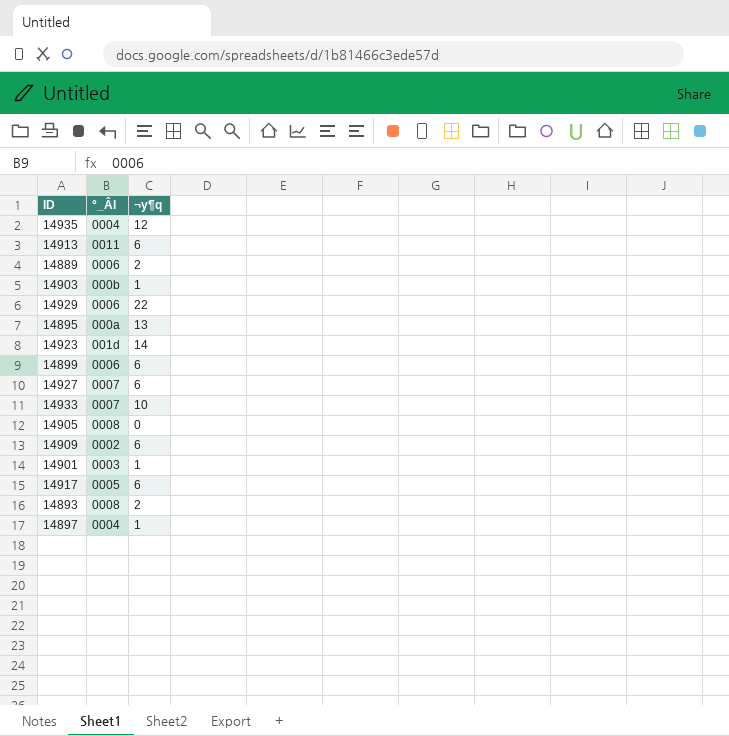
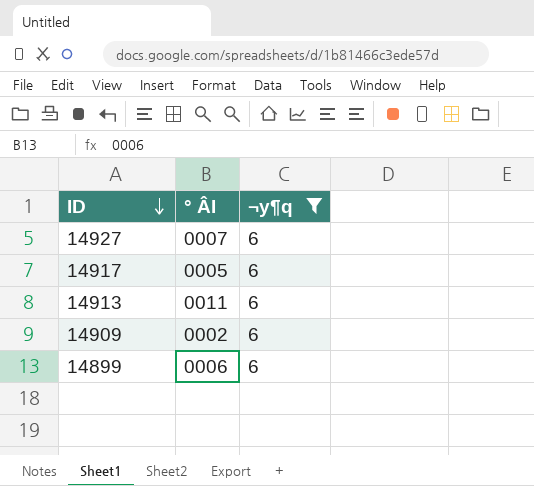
filter: none -> ¬y¶q = 6
row order: none -> ID descending
column name: °_ÂI -> ° ÂI

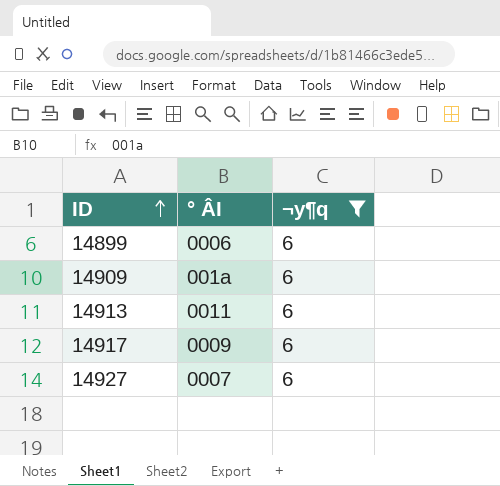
row order: ID descending -> ID ascending
14909 | ° ÂI: 0002 -> 001a
14917 | ° ÂI: 0005 -> 0009

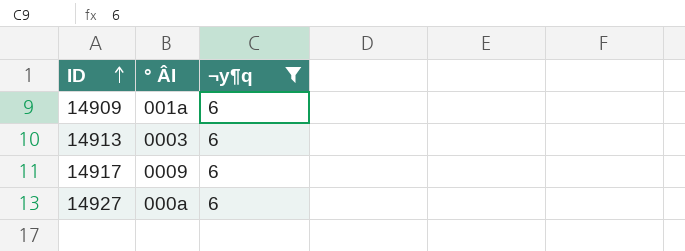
row 14899: 0006 | 6 -> none
14913 | ° ÂI: 0011 -> 0003
14927 | ° ÂI: 0007 -> 000a

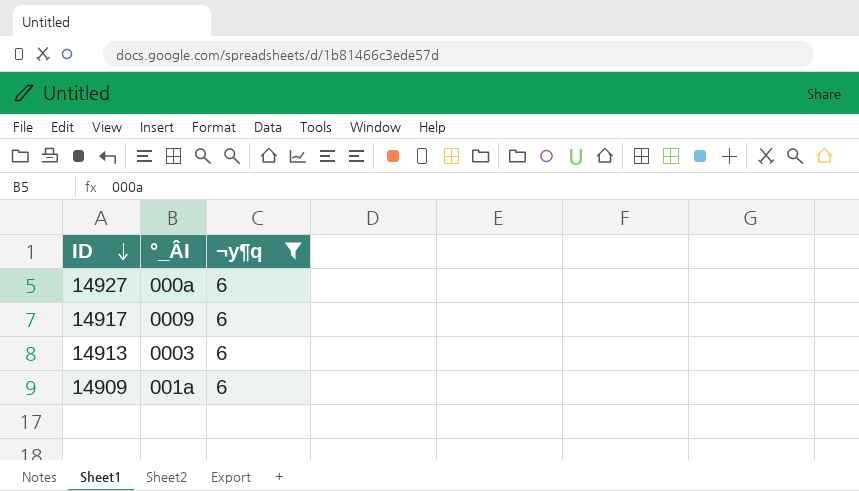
row order: ID ascending -> ID descending
column name: ° ÂI -> °_ÂI

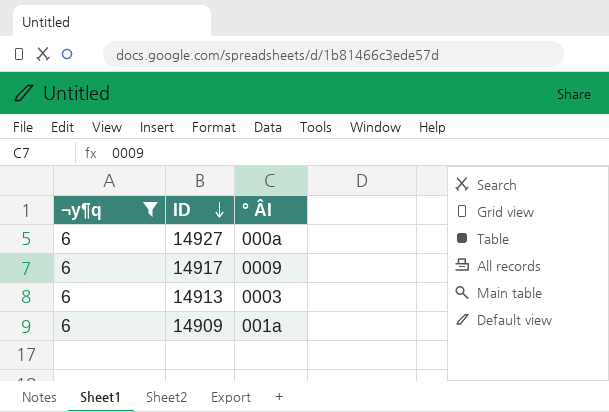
column ¬y¶q | position: 3 -> 1
column name: °_ÂI -> ° ÂI

